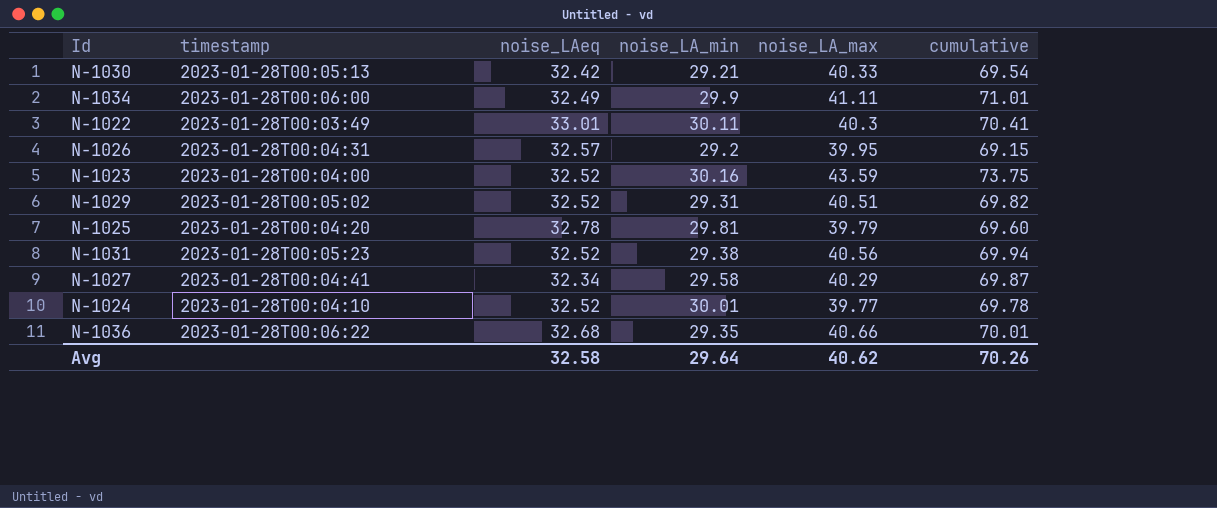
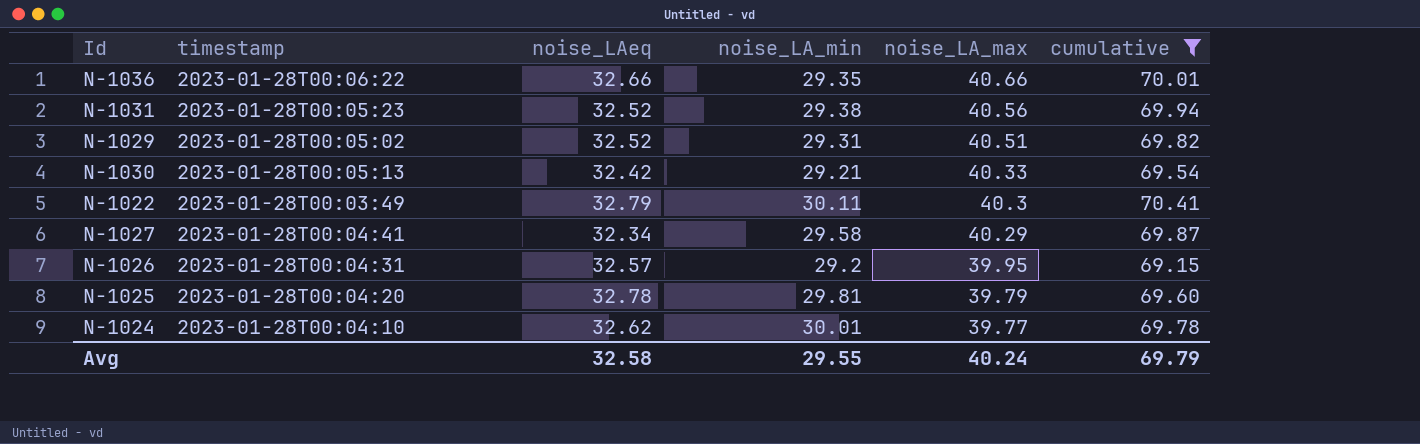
filter: none -> cumulative <= 70.41
row order: none -> noise_LA_max descending
N-1036 | noise_LAeq: 32.68 -> 32.66
N-1022 | noise_LAeq: 33.01 -> 32.79
N-1024 | noise_LAeq: 32.52 -> 32.62
Avg | noise_LA_min: 29.64 -> 29.55
Avg | noise_LA_max: 40.62 -> 40.24
Avg | cumulative: 70.26 -> 69.79

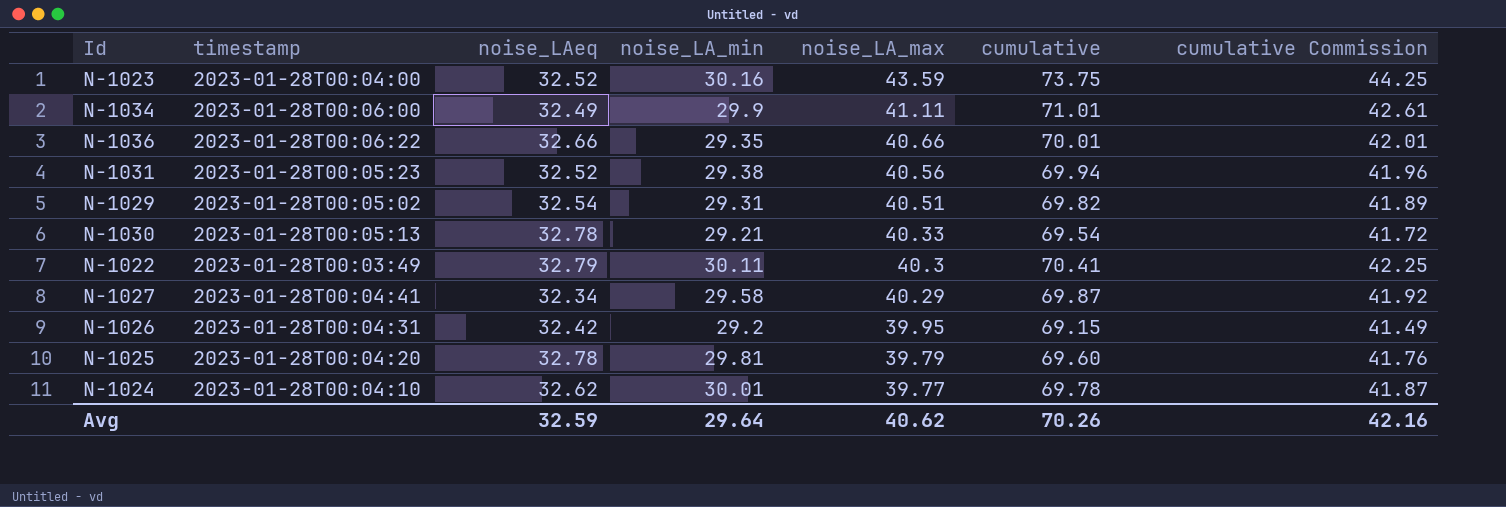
filter: cumulative <= 70.41 -> none
column cumulative Commission | formula: none -> [cumulative] * 0.6
N-1029 | noise_LAeq: 32.52 -> 32.54
N-1030 | noise_LAeq: 32.42 -> 32.78
N-1026 | noise_LAeq: 32.57 -> 32.42
Avg | noise_LAeq: 32.58 -> 32.59
Avg | noise_LA_min: 29.55 -> 29.64
Avg | noise_LA_max: 40.24 -> 40.62
Avg | cumulative: 69.79 -> 70.26

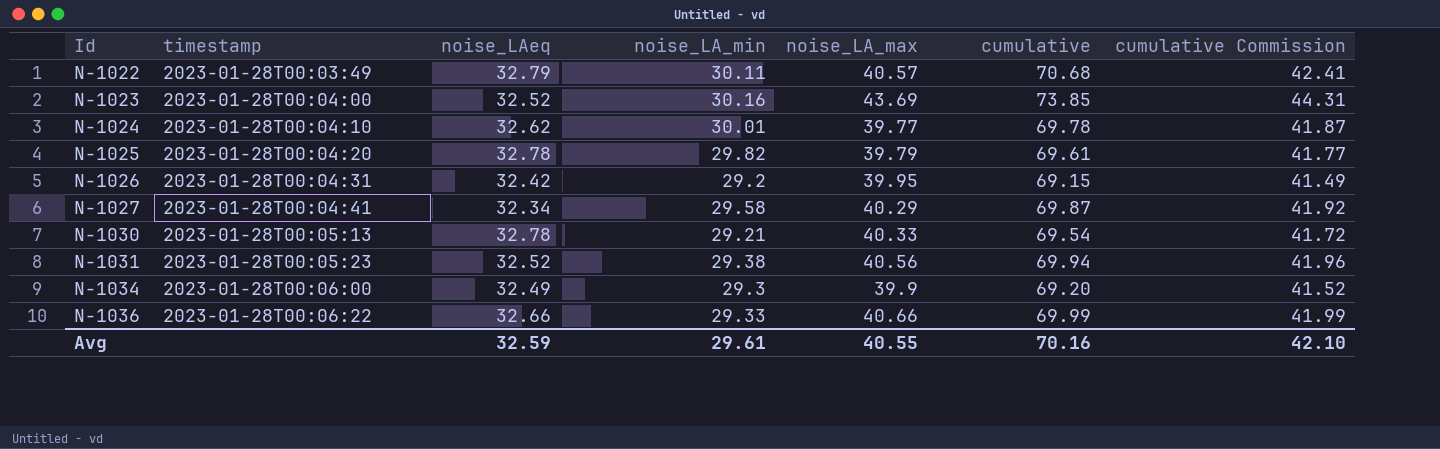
row order: noise_LA_max descending -> Id ascending
row N-1029: 2023-01-28T00:05:02 | 32.54 | 29.31 | 40.51 | 69.82 | 41.89 -> none
N-1022 | noise_LA_max: 40.3 -> 40.57
N-1022 | cumulative: 70.41 -> 70.68
N-1022 | cumulative Commission: 42.25 -> 42.41
N-1023 | noise_LA_max: 43.59 -> 43.69
N-1023 | cumulative: 73.75 -> 73.85
N-1023 | cumulative Commission: 44.25 -> 44.31
N-1025 | noise_LA_min: 29.81 -> 29.82
N-1025 | cumulative: 69.60 -> 69.61
N-1025 | cumulative Commission: 41.76 -> 41.77
N-1034 | noise_LA_min: 29.9 -> 29.3
N-1034 | noise_LA_max: 41.11 -> 39.9
N-1034 | cumulative: 71.01 -> 69.20
N-1034 | cumulative Commission: 42.61 -> 41.52
N-1036 | noise_LA_min: 29.35 -> 29.33
N-1036 | cumulative: 70.01 -> 69.99
N-1036 | cumulative Commission: 42.01 -> 41.99
Avg | noise_LA_min: 29.64 -> 29.61
Avg | noise_LA_max: 40.62 -> 40.55
Avg | cumulative: 70.26 -> 70.16
Avg | cumulative Commission: 42.16 -> 42.10

